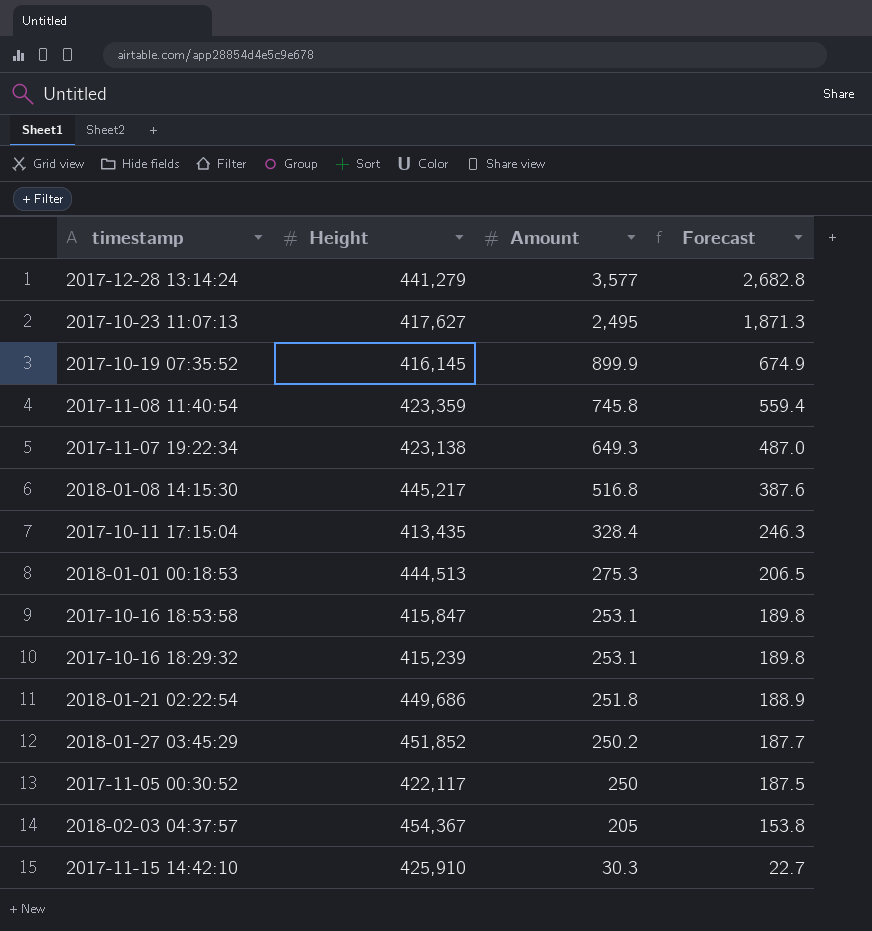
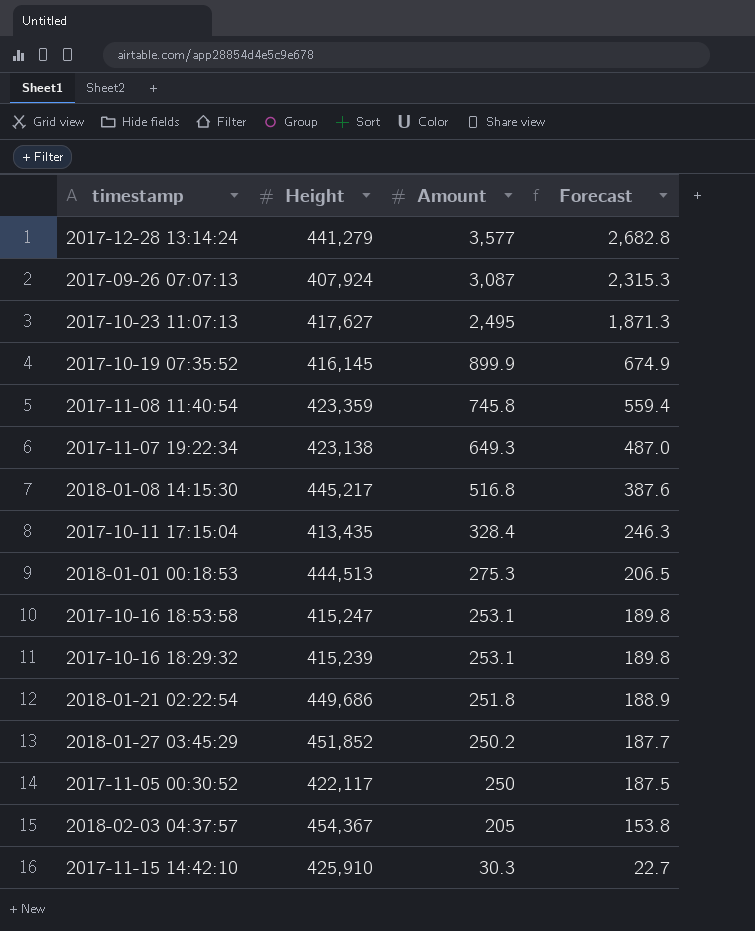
row 2017-09-26 07:07:13: none -> 407,924 | 3,087 | 2,315.3
2017-10-16 18:53:58 | Height: 415,847 -> 415,247

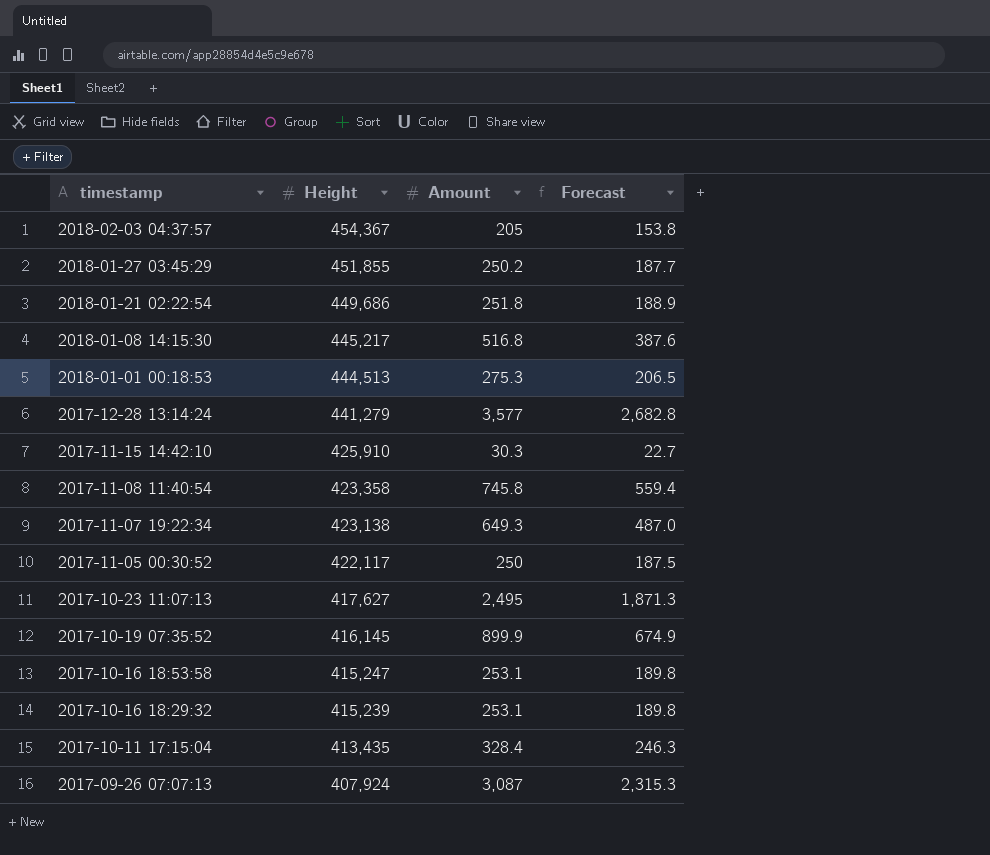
row order: Amount descending -> timestamp descending
2018-01-27 03:45:29 | Height: 451,852 -> 451,855
2017-11-08 11:40:54 | Height: 423,359 -> 423,358

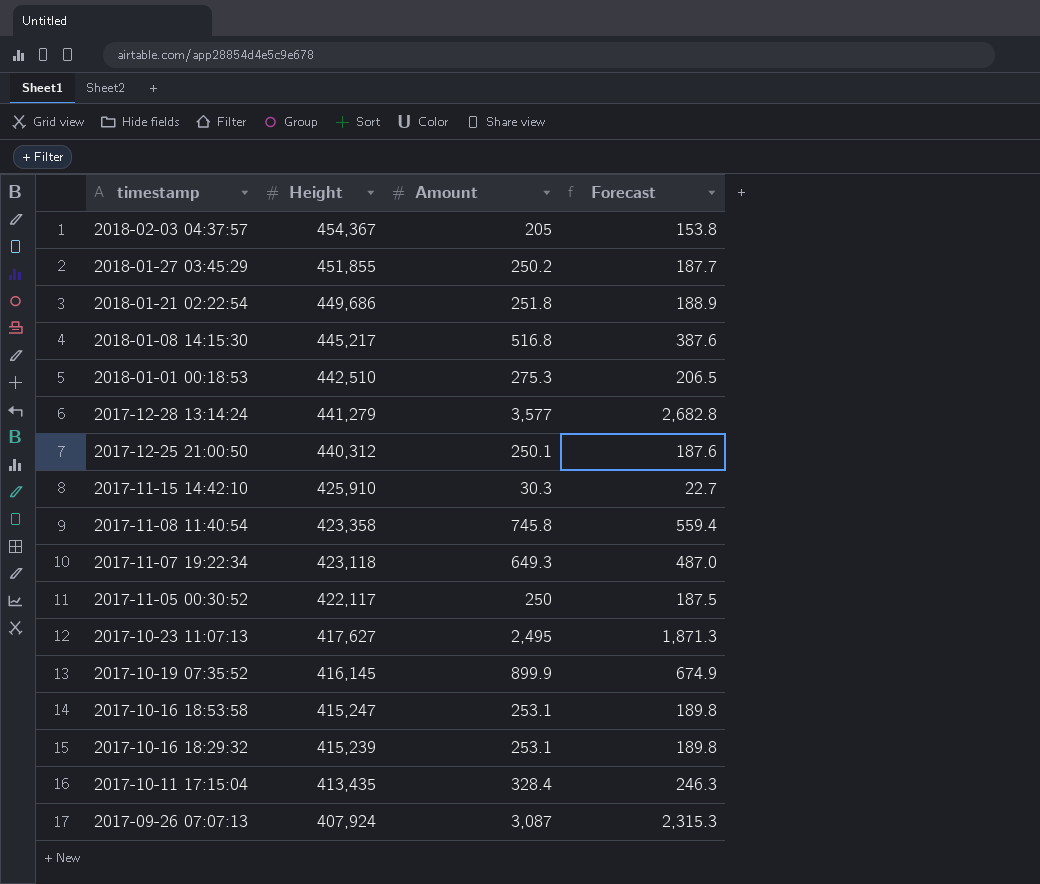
2018-01-01 00:18:53 | Height: 444,513 -> 442,510
row 2017-12-25 21:00:50: none -> 440,312 | 250.1 | 187.6
2017-11-07 19:22:34 | Height: 423,138 -> 423,118

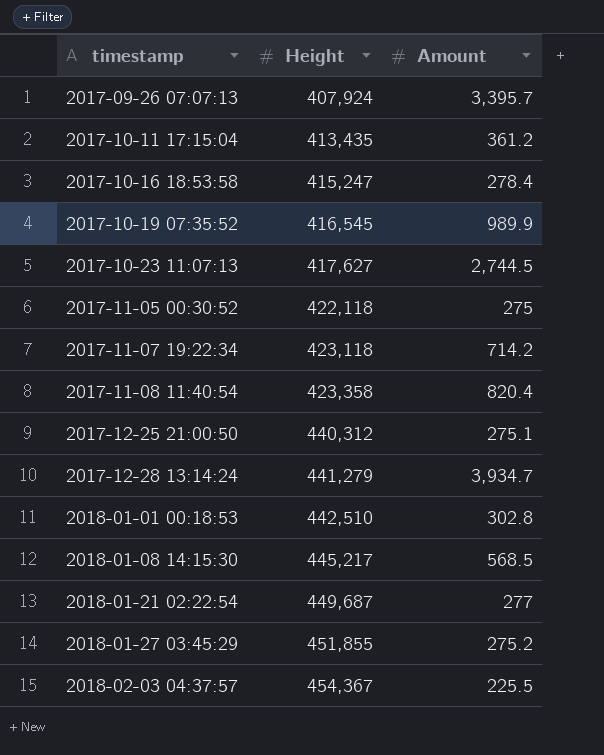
row order: timestamp descending -> timestamp ascending
column Forecast | formula: [Amount] * 0.75 -> none
row 2017-11-15 14:42:10: 425,910 | 30.3 | 22.7 -> none
row 2017-10-16 18:29:32: 415,239 | 253.1 | 189.8 -> none
2017-09-26 07:07:13 | Amount: 3,087 -> 3,395.7
2017-10-11 17:15:04 | Amount: 328.4 -> 361.2
2017-10-16 18:53:58 | Amount: 253.1 -> 278.4
2017-10-19 07:35:52 | Height: 416,145 -> 416,545
2017-10-19 07:35:52 | Amount: 899.9 -> 989.9
2017-10-23 11:07:13 | Amount: 2,495 -> 2,744.5
2017-11-05 00:30:52 | Height: 422,117 -> 422,118
2017-11-05 00:30:52 | Amount: 250 -> 275
2017-11-07 19:22:34 | Amount: 649.3 -> 714.2
2017-11-08 11:40:54 | Amount: 745.8 -> 820.4
2017-12-25 21:00:50 | Amount: 250.1 -> 275.1
2017-12-28 13:14:24 | Amount: 3,577 -> 3,934.7
2018-01-01 00:18:53 | Amount: 275.3 -> 302.8
2018-01-08 14:15:30 | Amount: 516.8 -> 568.5
2018-01-21 02:22:54 | Height: 449,686 -> 449,687
2018-01-21 02:22:54 | Amount: 251.8 -> 277
2018-01-27 03:45:29 | Amount: 250.2 -> 275.2
2018-02-03 04:37:57 | Amount: 205 -> 225.5

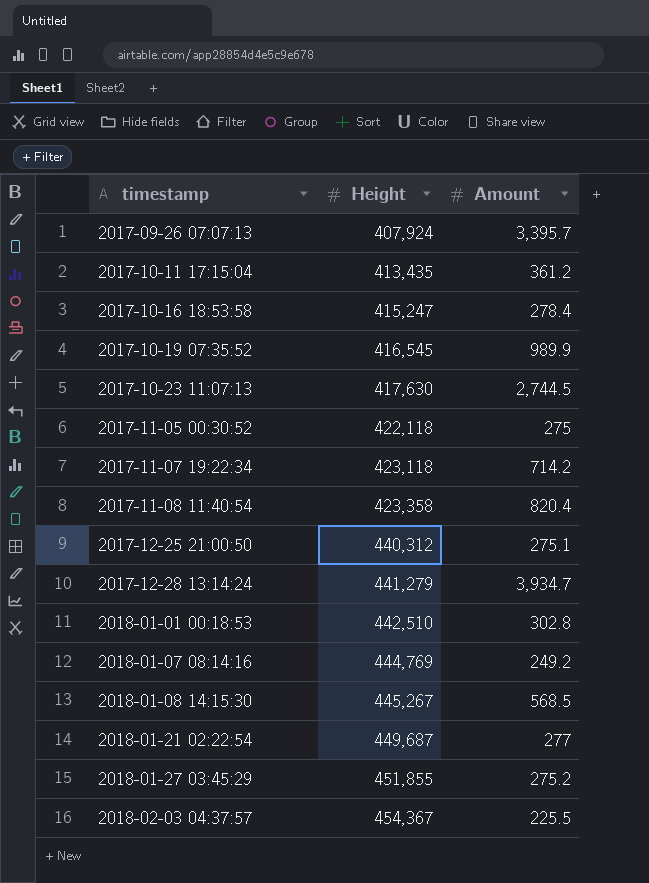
2017-10-23 11:07:13 | Height: 417,627 -> 417,630
row 2018-01-07 08:14:16: none -> 444,769 | 249.2
2018-01-08 14:15:30 | Height: 445,217 -> 445,267

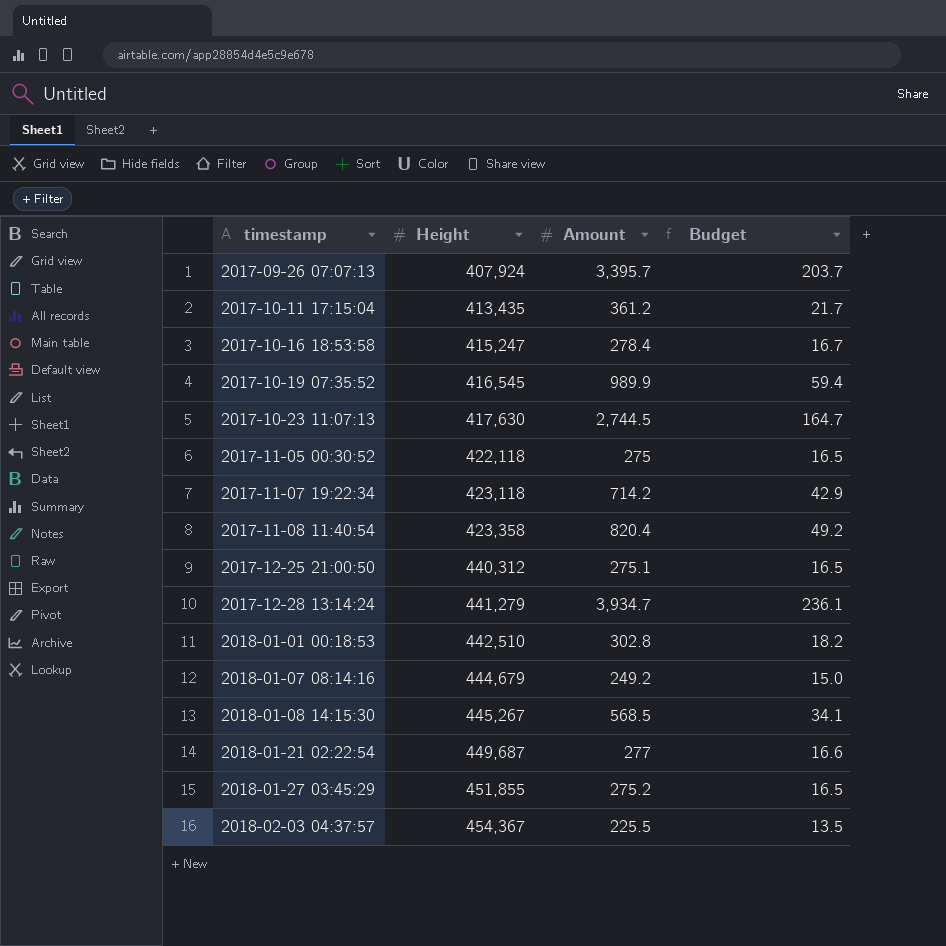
column Budget | formula: none -> [Amount] * 0.06
2018-01-07 08:14:16 | Height: 444,769 -> 444,679

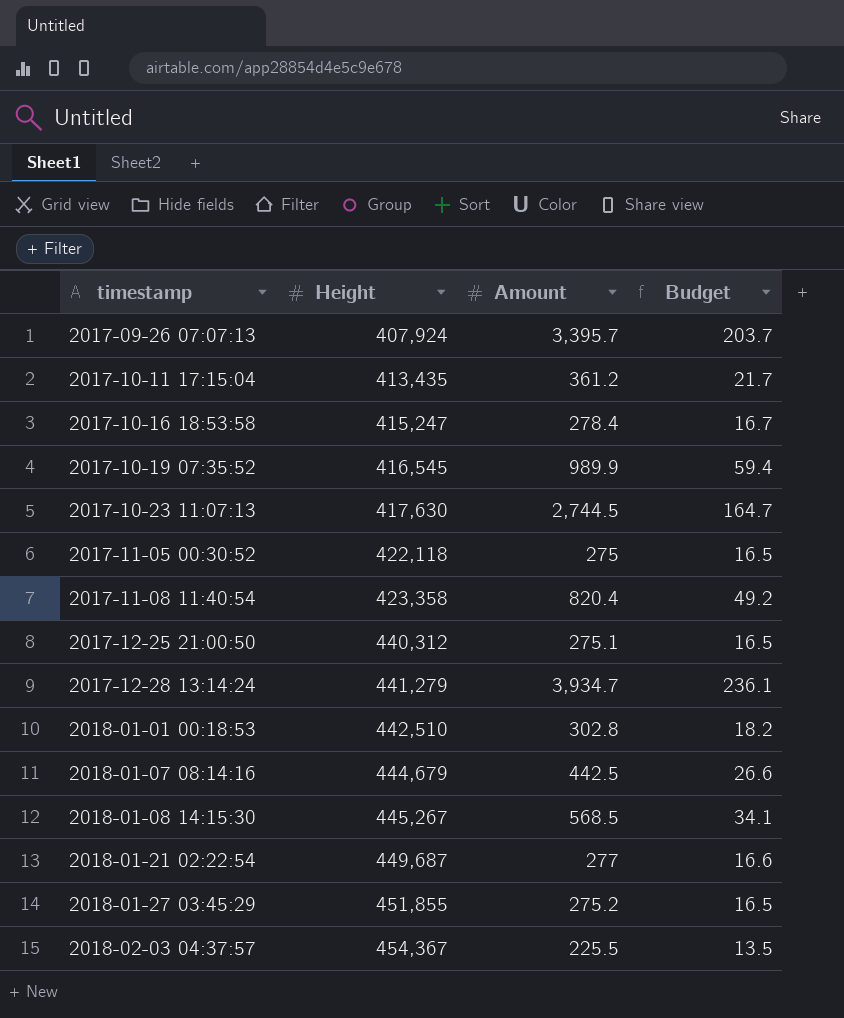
row 2017-11-07 19:22:34: 423,118 | 714.2 | 42.9 -> none
2018-01-07 08:14:16 | Amount: 249.2 -> 442.5
2018-01-07 08:14:16 | Budget: 15.0 -> 26.6

